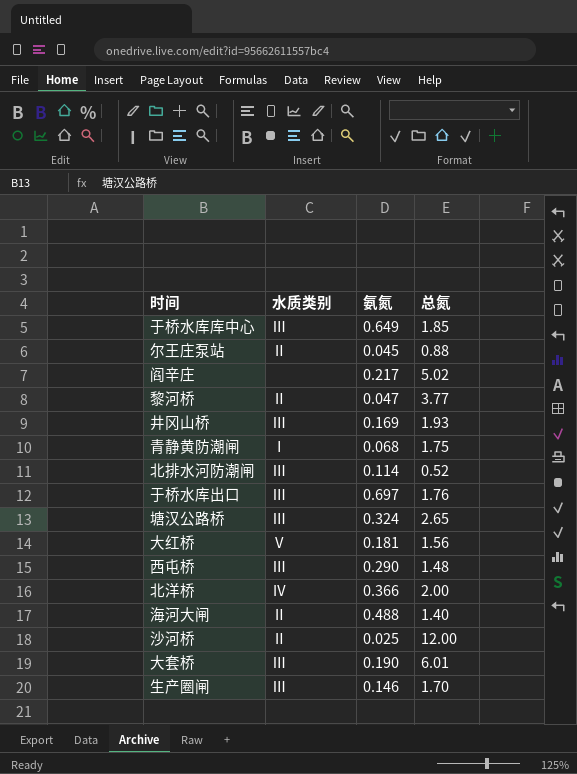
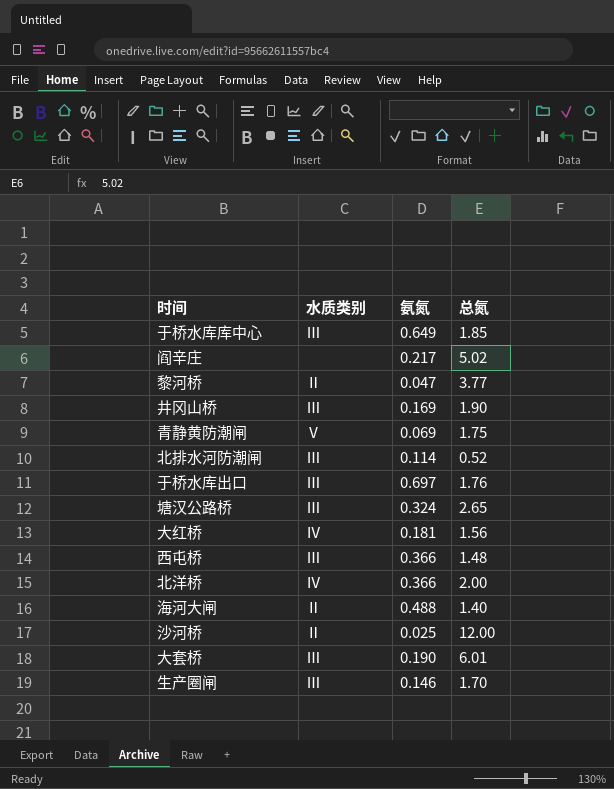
row 尔王庄泵站: Ⅱ | 0.045 | 0.88 -> none
井冈山桥 | 总氮: 1.93 -> 1.90
青静黄防潮闸 | 水质类别: Ⅰ -> Ⅴ
青静黄防潮闸 | 氨氮: 0.068 -> 0.069
大红桥 | 水质类别: Ⅴ -> Ⅳ
西屯桥 | 氨氮: 0.290 -> 0.366

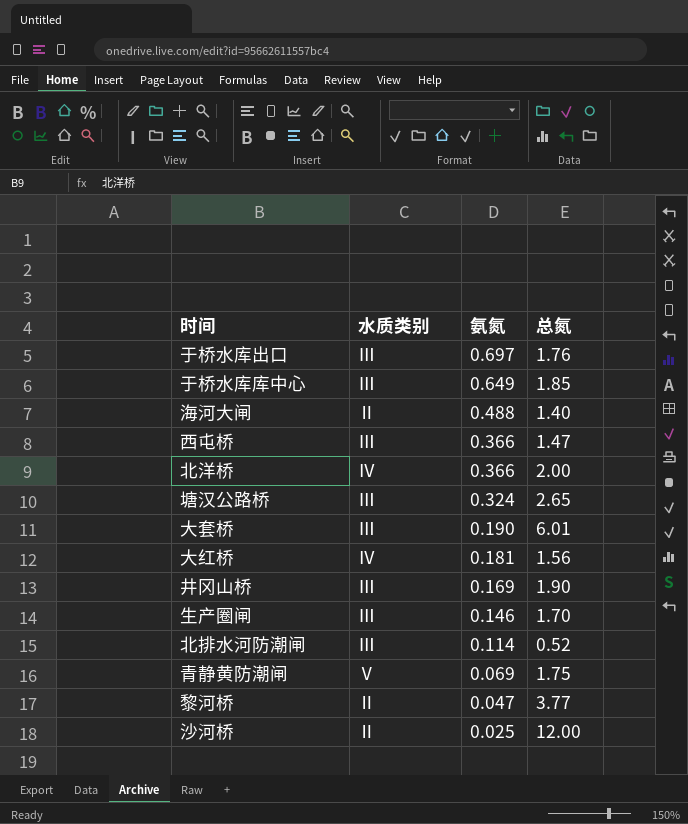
row order: none -> 氨氮 descending
row 阎辛庄: none | 0.217 | 5.02 -> none
西屯桥 | 总氮: 1.48 -> 1.47

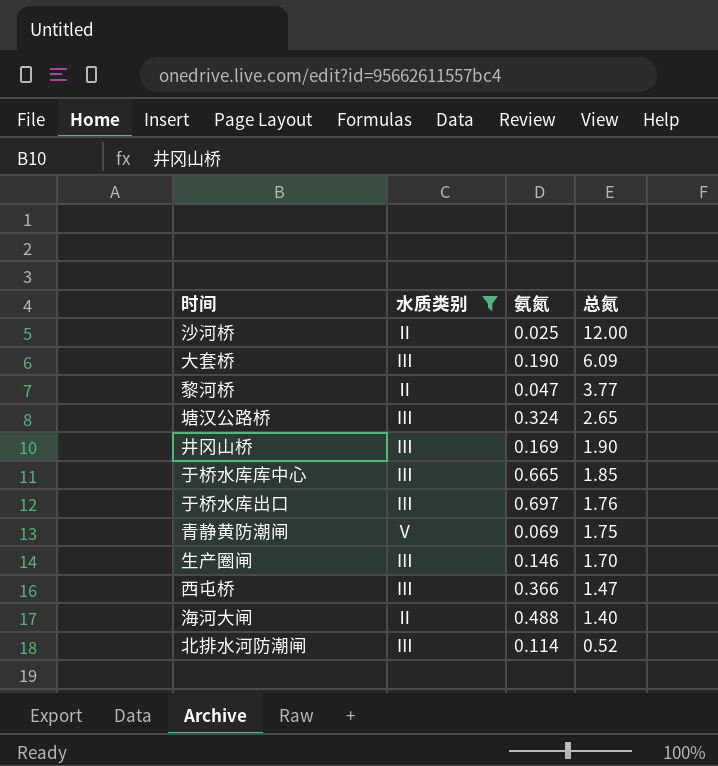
filter: none -> 水质类别 != Ⅳ
row order: 氨氮 descending -> 总氮 descending
大套桥 | 总氮: 6.01 -> 6.09
于桥水库库中心 | 氨氮: 0.649 -> 0.665

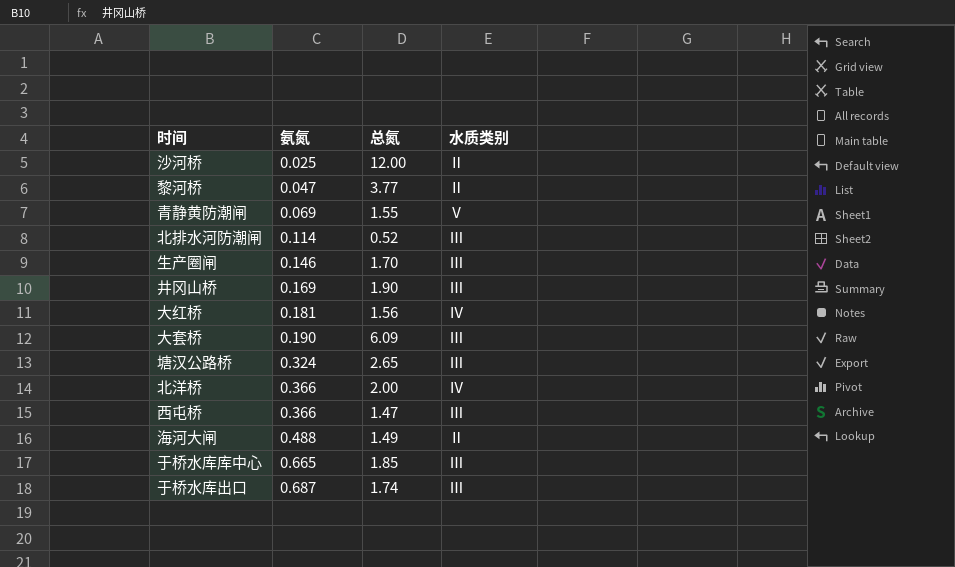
filter: 水质类别 != Ⅳ -> none
row order: 总氮 descending -> 氨氮 ascending
column 水质类别 | position: 2 -> 4
青静黄防潮闸 | 总氮: 1.75 -> 1.55
海河大闸 | 总氮: 1.40 -> 1.49
于桥水库出口 | 氨氮: 0.697 -> 0.687
于桥水库出口 | 总氮: 1.76 -> 1.74

